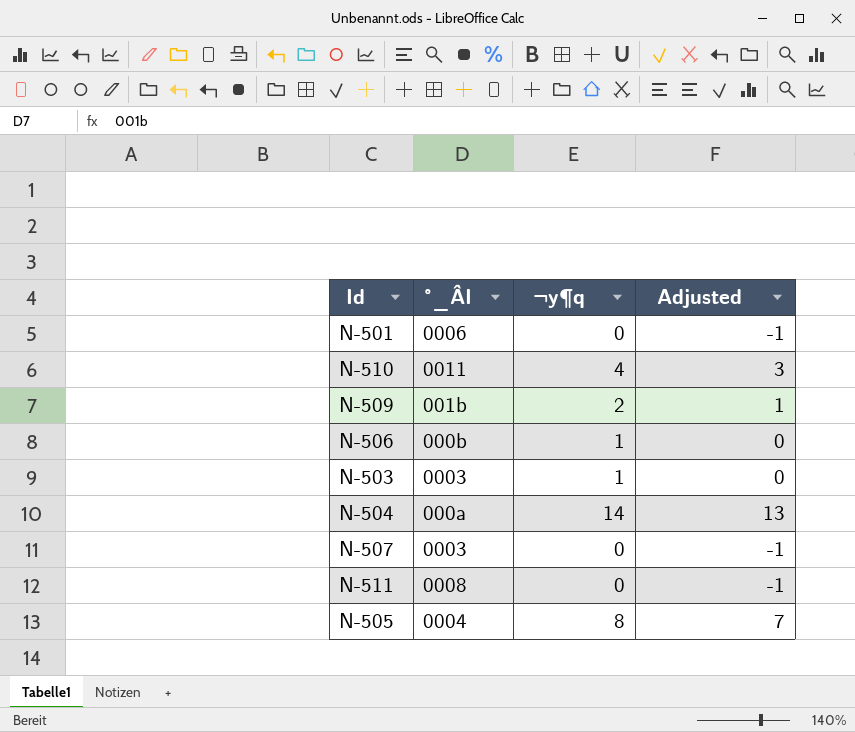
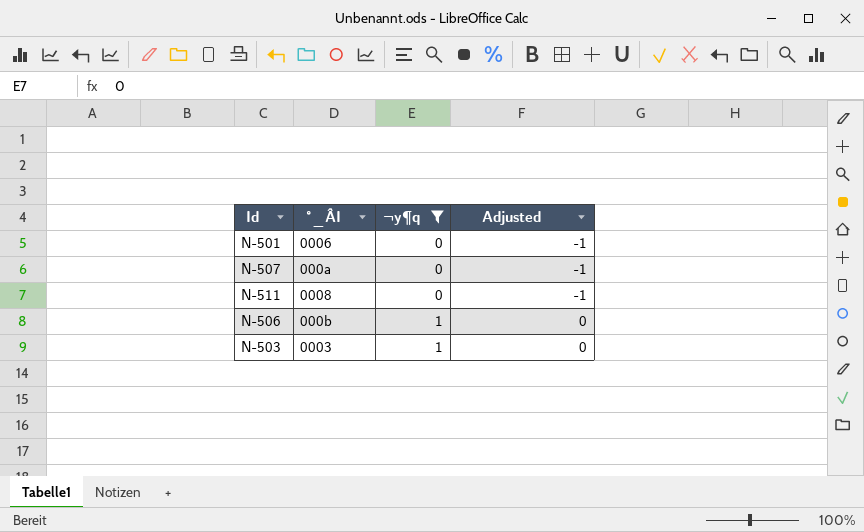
filter: none -> ¬y¶q <= 1
row order: none -> ¬y¶q ascending
N-507 | °_ÂI: 0003 -> 000a

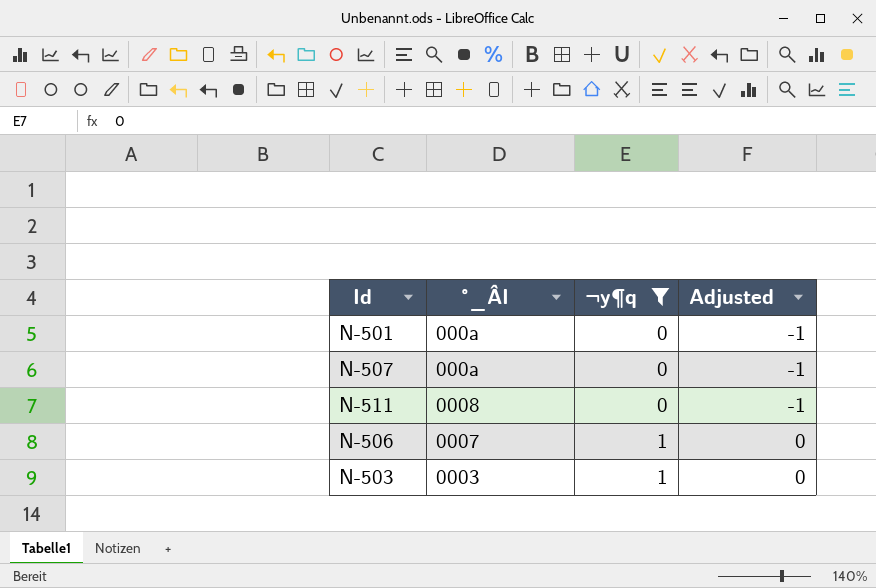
N-501 | °_ÂI: 0006 -> 000a
N-506 | °_ÂI: 000b -> 0007

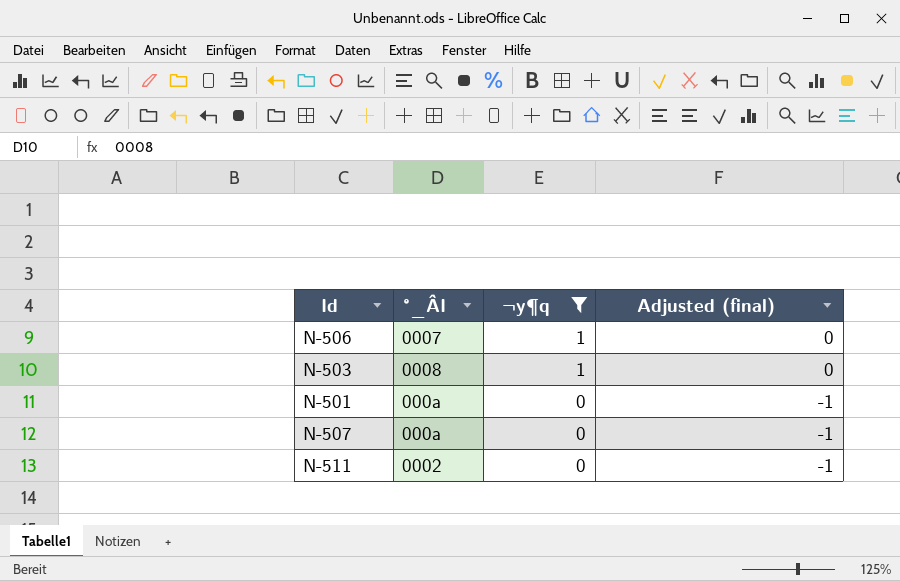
row order: ¬y¶q ascending -> ¬y¶q descending
column name: Adjusted -> Adjusted (final)
N-503 | °_ÂI: 0003 -> 0008
N-511 | °_ÂI: 0008 -> 0002

